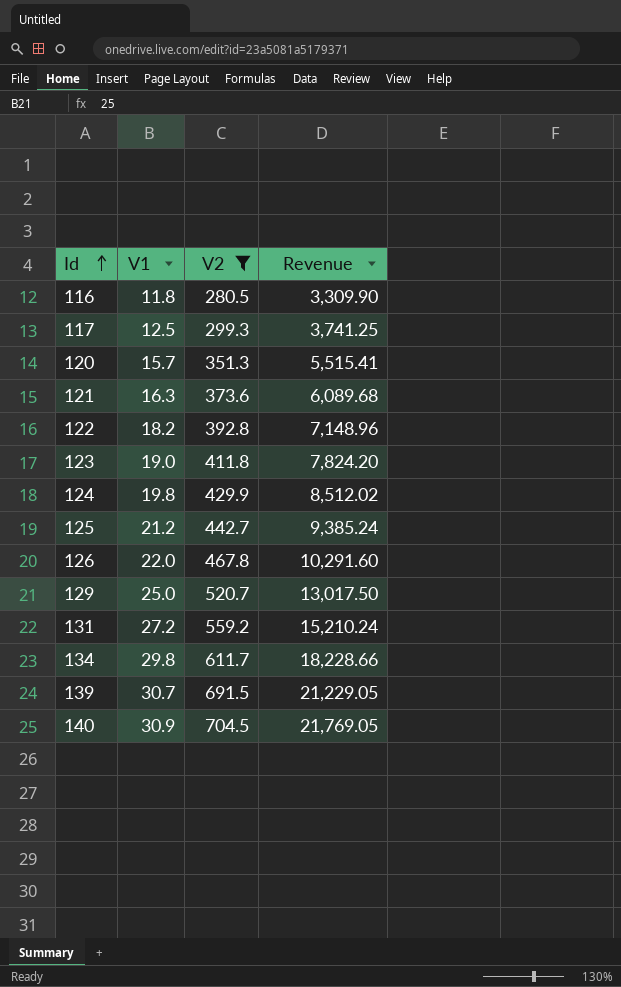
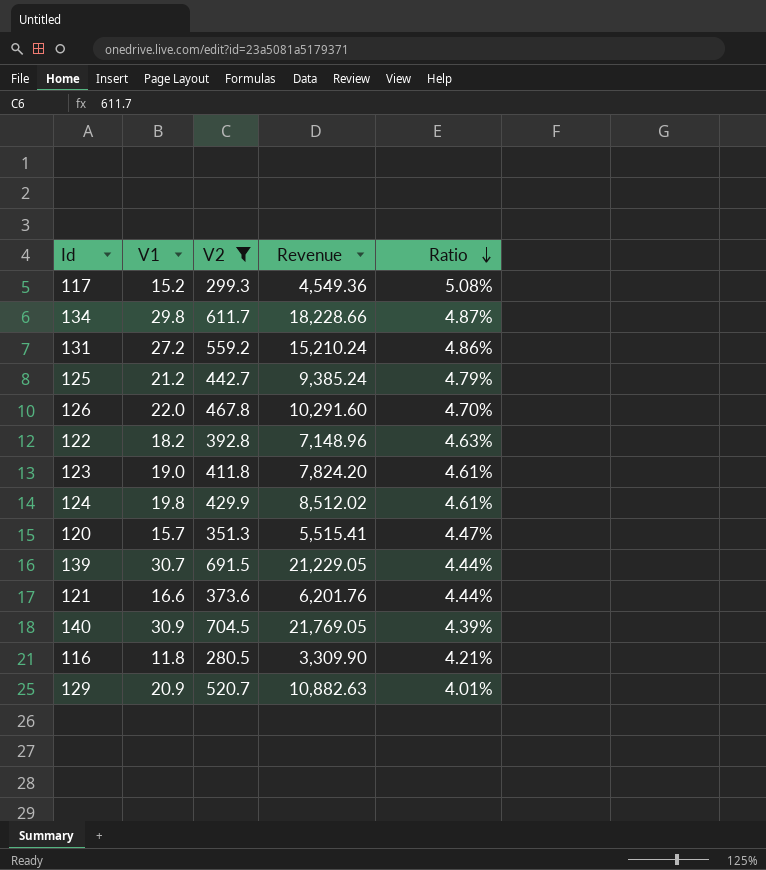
row order: Id ascending -> Ratio descending
column Ratio | formula: none -> [V1] / [V2]
117 | V1: 12.5 -> 15.2
117 | Revenue: 3,741.25 -> 4,549.36
121 | V1: 16.3 -> 16.6
121 | Revenue: 6,089.68 -> 6,201.76
129 | V1: 25.0 -> 20.9
129 | Revenue: 13,017.50 -> 10,882.63

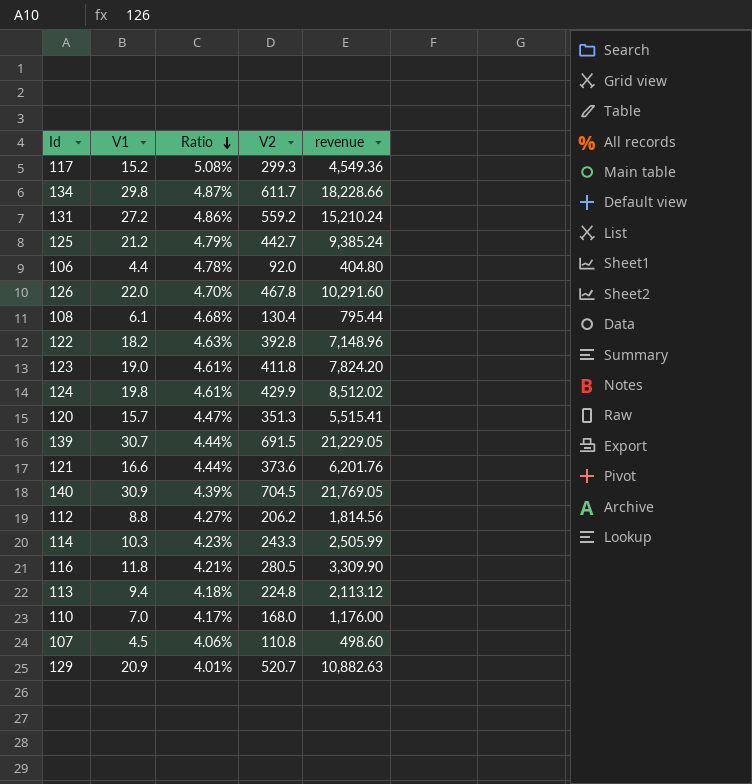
filter: V2 >= 280.5 -> none
column Ratio | position: 5 -> 3
column name: Revenue -> revenue

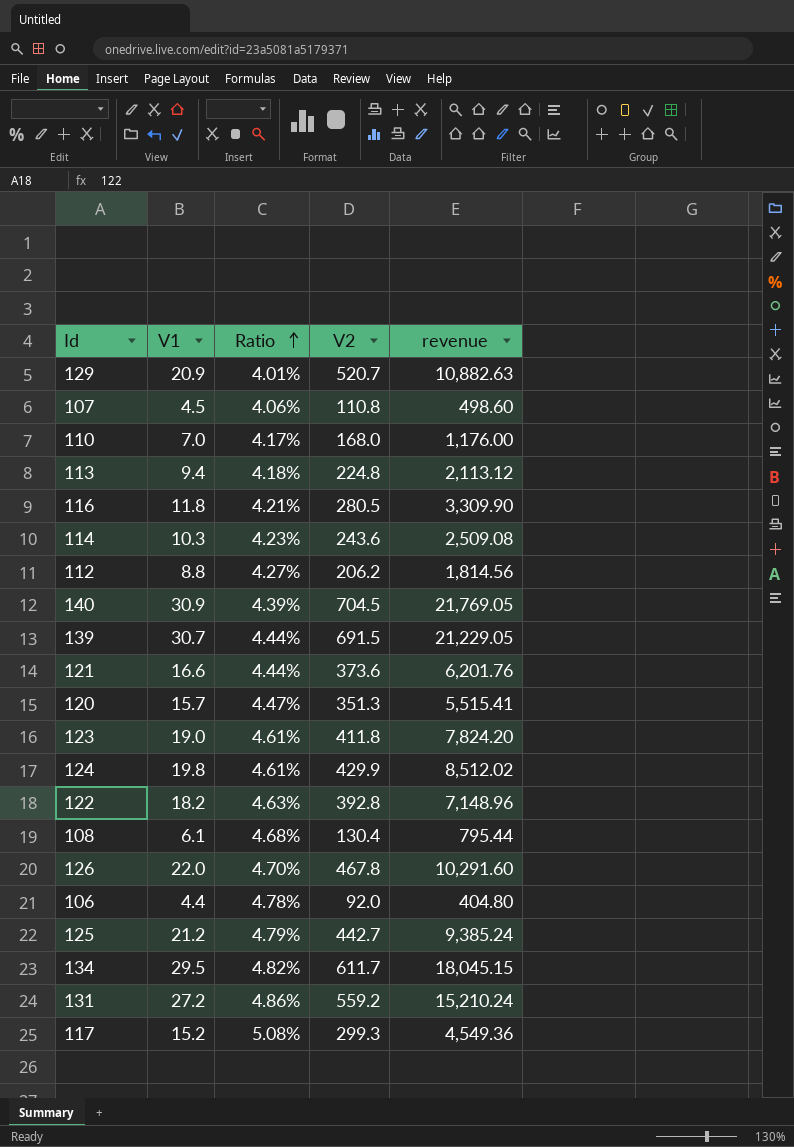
row order: Ratio descending -> Ratio ascending
114 | V2: 243.3 -> 243.6
114 | revenue: 2,505.99 -> 2,509.08
134 | V1: 29.8 -> 29.5
134 | Ratio: 4.87% -> 4.82%
134 | revenue: 18,228.66 -> 18,045.15

